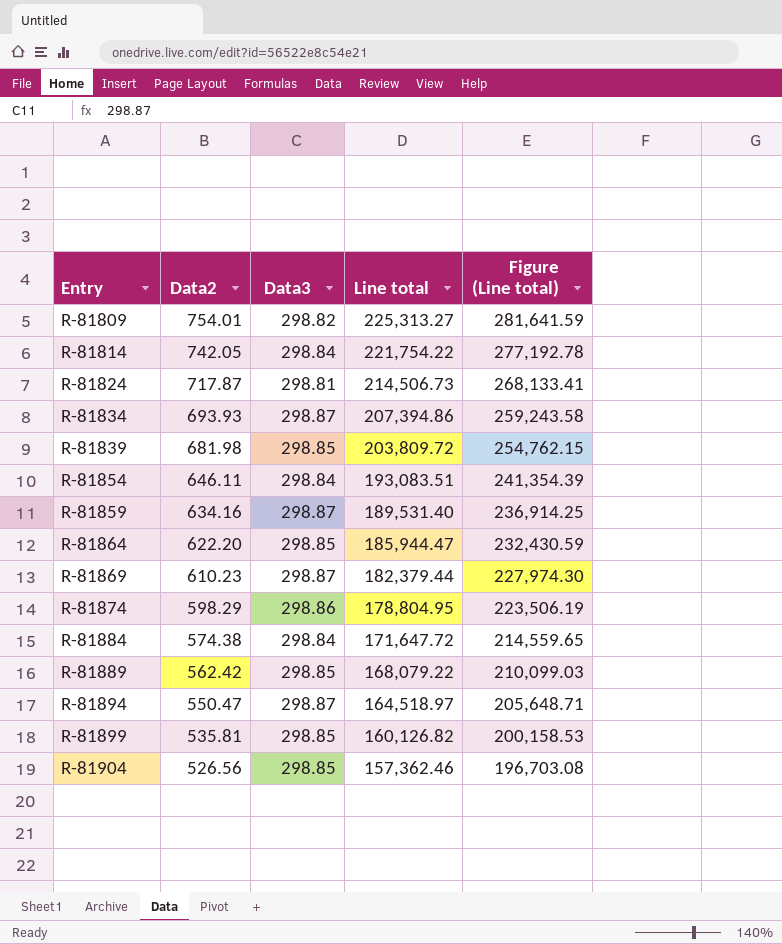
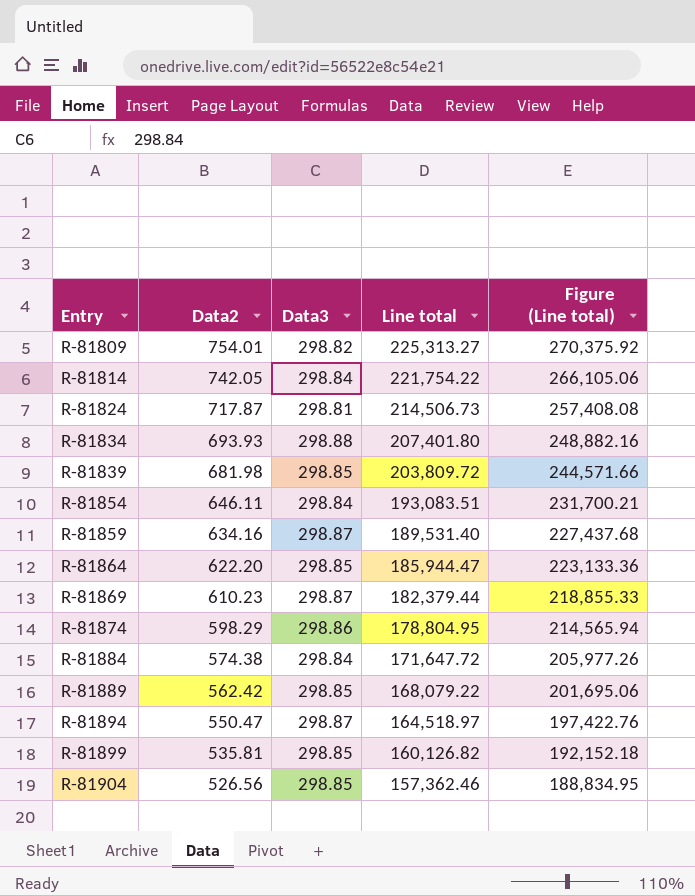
column Figure (Line total) | formula: [Line total] * 1.25 -> [Line total] * 1.2
R-81834 | Data3: 298.87 -> 298.88
R-81834 | Line total: 207,394.86 -> 207,401.80

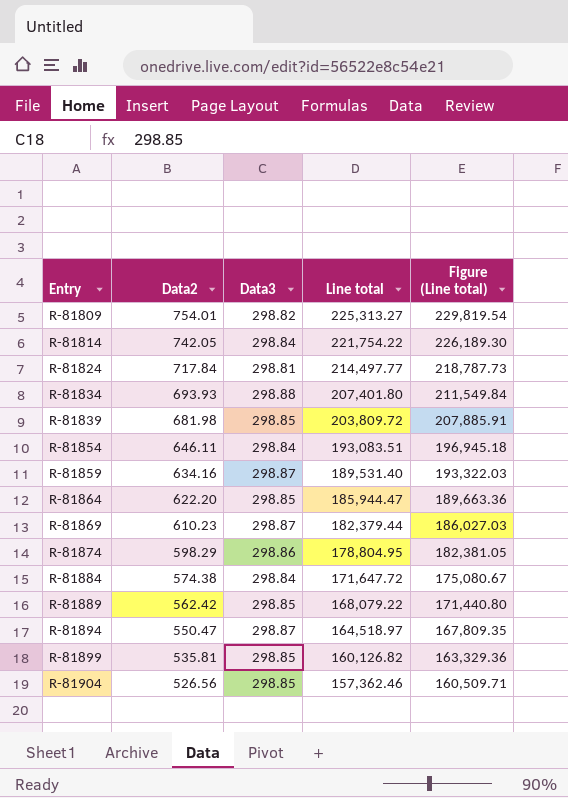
column Figure (Line total) | formula: [Line total] * 1.2 -> [Line total] * 1.02
R-81824 | Data2: 717.87 -> 717.84
R-81824 | Line total: 214,506.73 -> 214,497.77

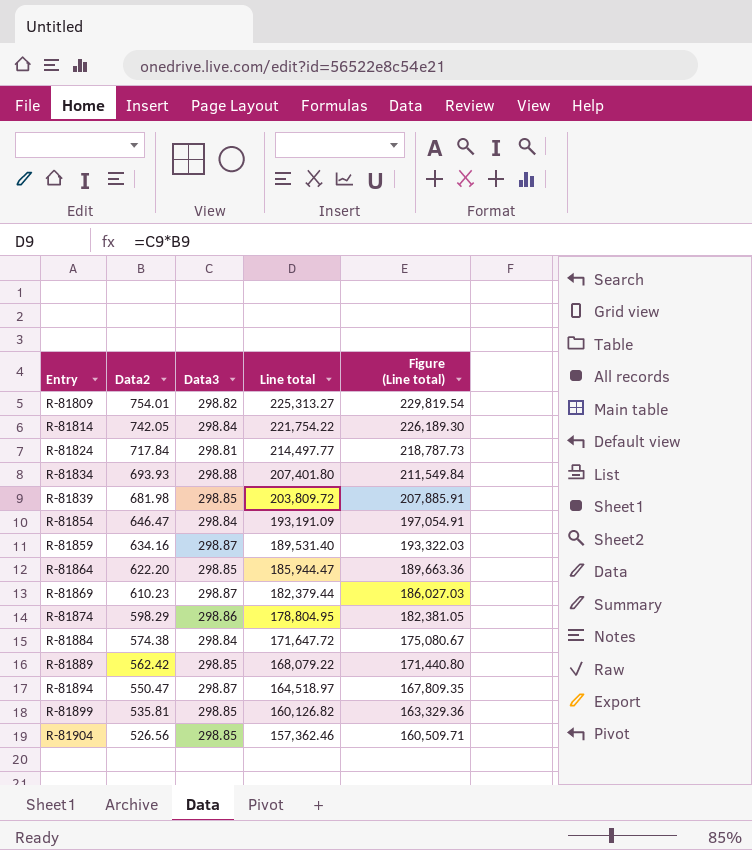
R-81854 | Data2: 646.11 -> 646.47
R-81854 | Line total: 193,083.51 -> 193,191.09
R-81854 | Figure (Line total): 196,945.18 -> 197,054.91

